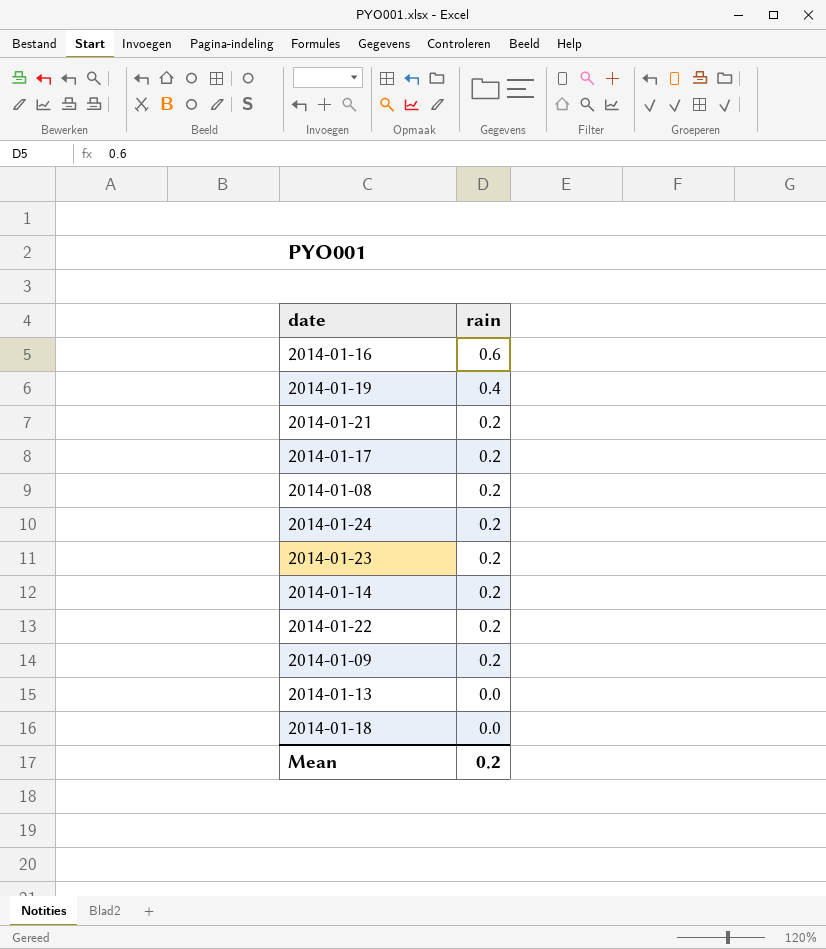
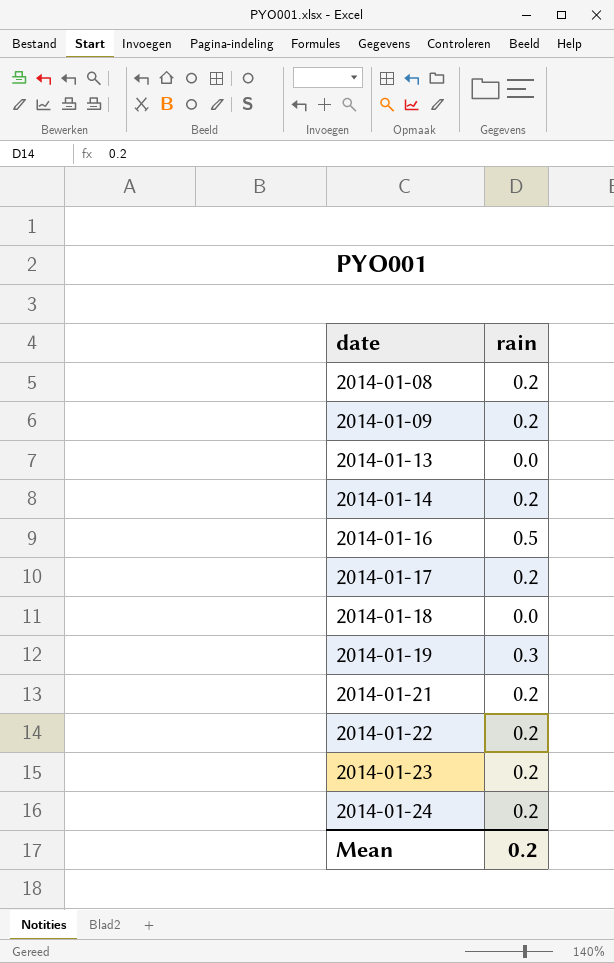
row order: rain descending -> date ascending
2014-01-16 | rain: 0.6 -> 0.5
2014-01-19 | rain: 0.4 -> 0.3

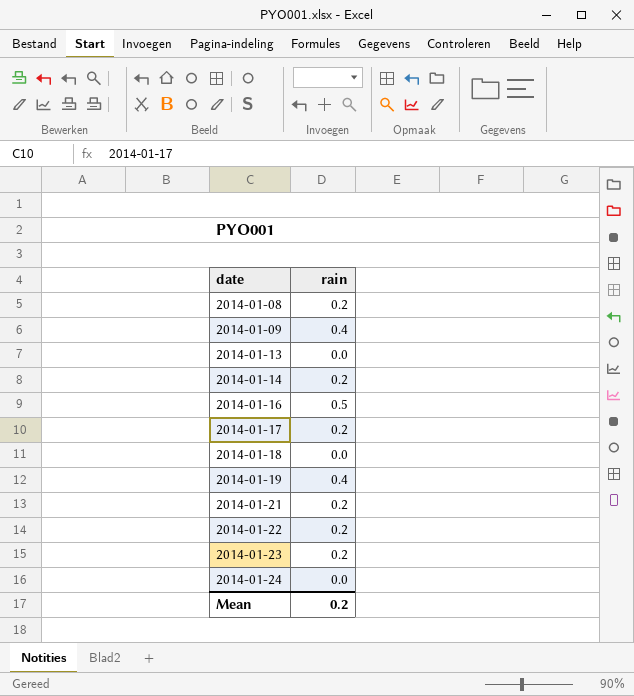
2014-01-09 | rain: 0.2 -> 0.4
2014-01-19 | rain: 0.3 -> 0.4
2014-01-24 | rain: 0.2 -> 0.0

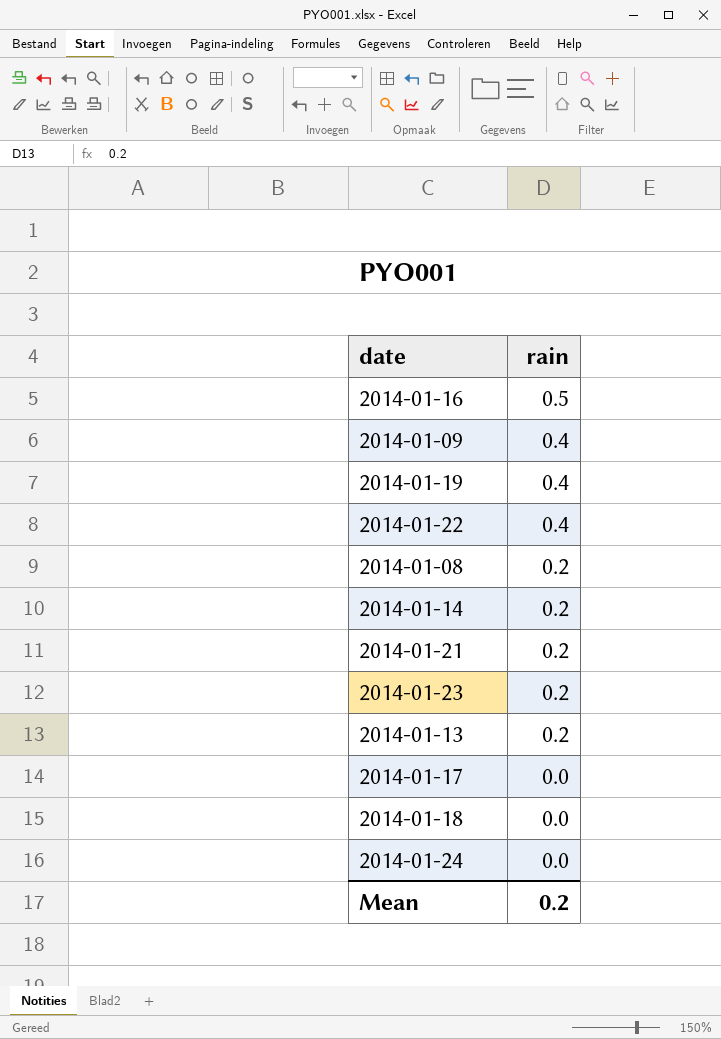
row order: date ascending -> rain descending
2014-01-22 | rain: 0.2 -> 0.4
2014-01-13 | rain: 0.0 -> 0.2
2014-01-17 | rain: 0.2 -> 0.0

